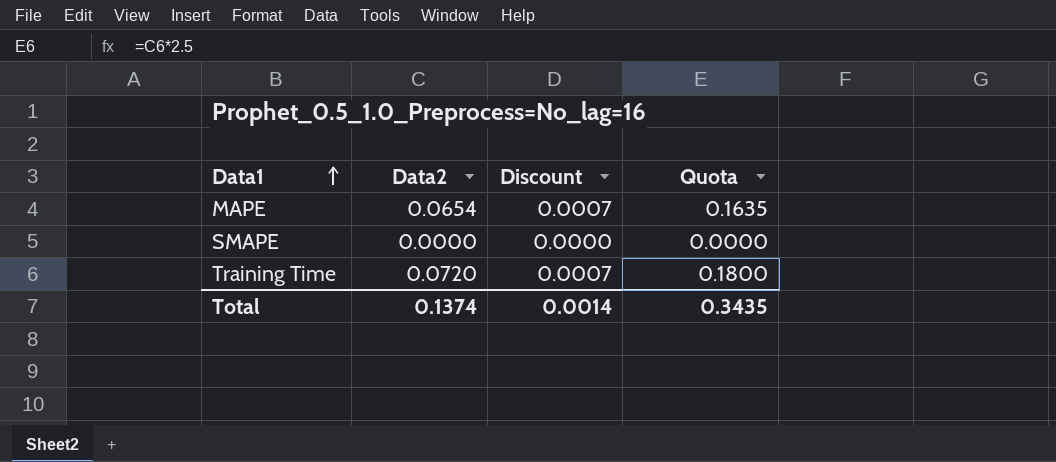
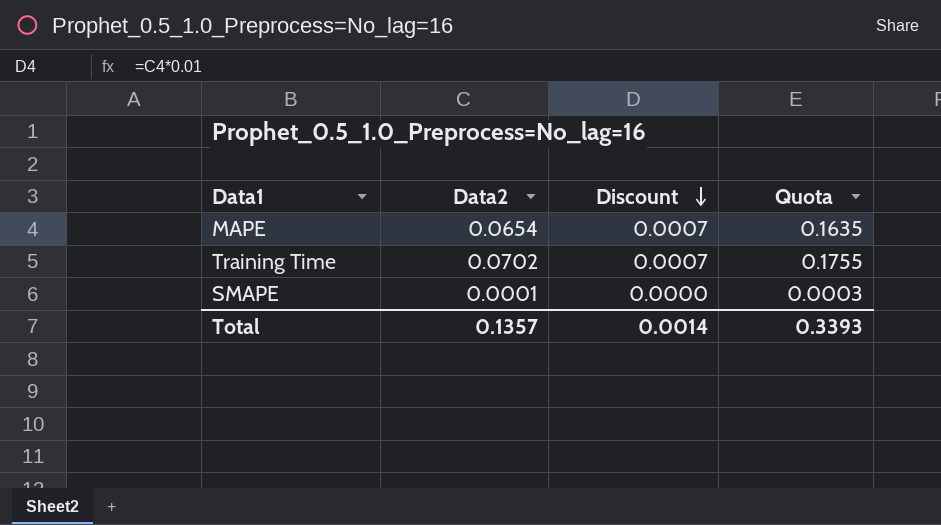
row order: Data1 ascending -> Discount descending
Training Time | Data2: 0.0720 -> 0.0702
Training Time | Quota: 0.1800 -> 0.1755
SMAPE | Data2: 0.0000 -> 0.0001
SMAPE | Quota: 0.0000 -> 0.0003
Total | Data2: 0.1374 -> 0.1357
Total | Quota: 0.3435 -> 0.3393

